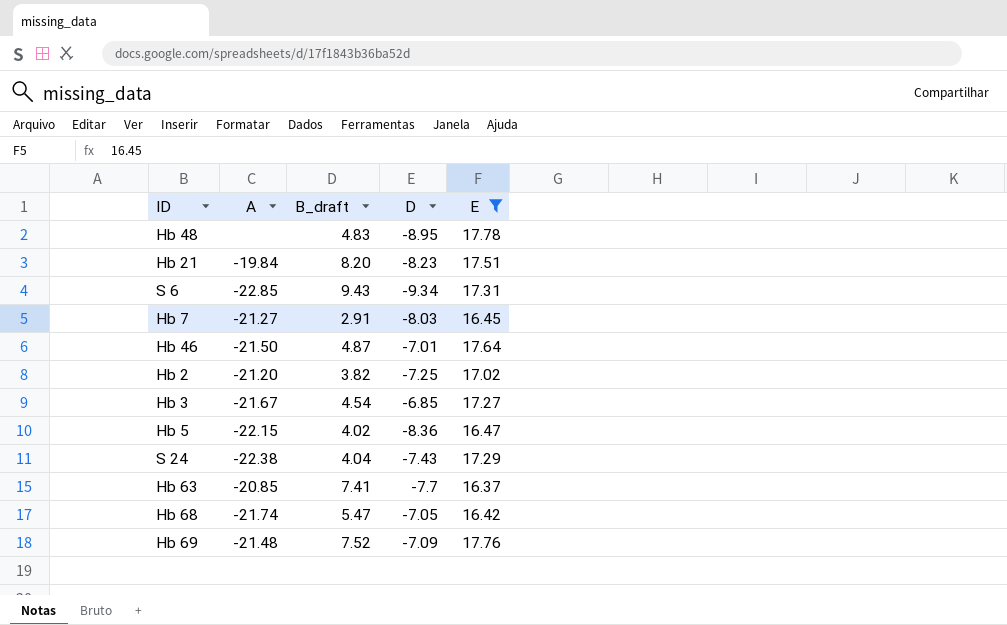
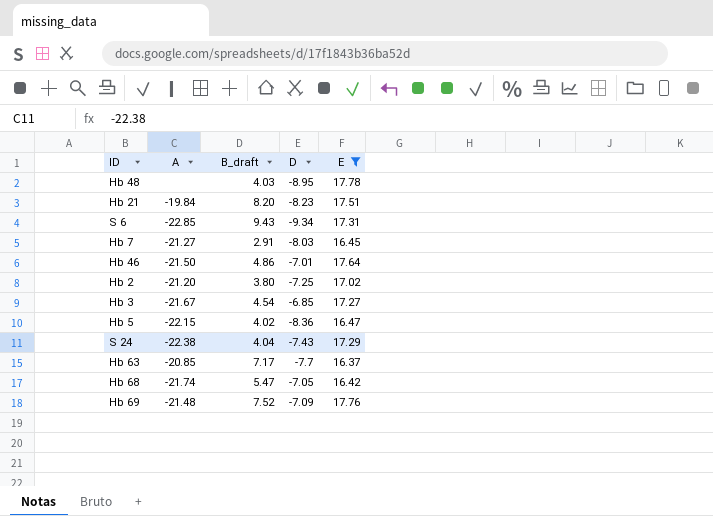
Hb 48 | B_draft: 4.83 -> 4.03
Hb 46 | B_draft: 4.87 -> 4.86
Hb 2 | B_draft: 3.82 -> 3.80
Hb 63 | B_draft: 7.41 -> 7.17

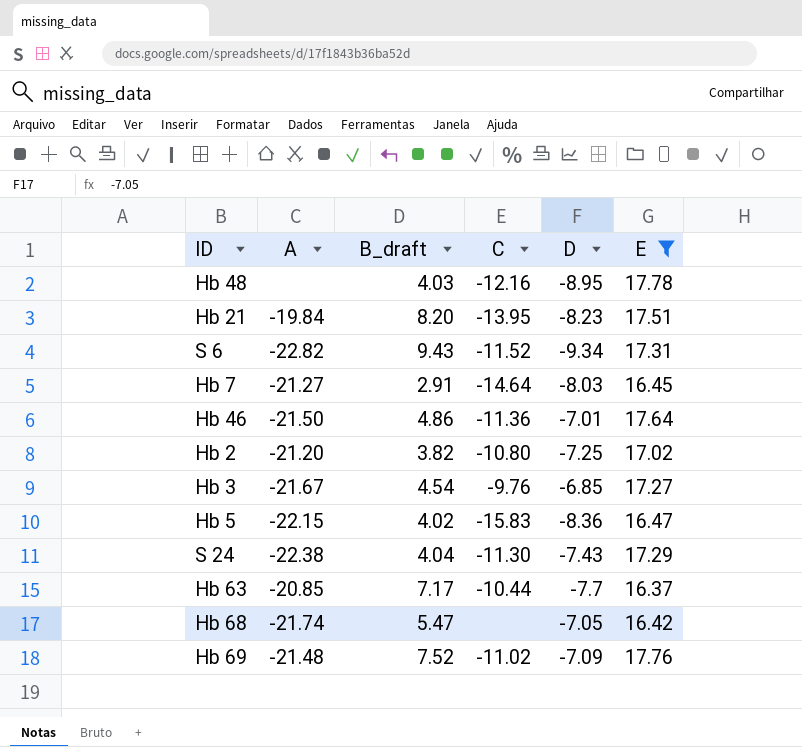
column C | position: none -> 4
S 6 | A: -22.85 -> -22.82
Hb 2 | B_draft: 3.80 -> 3.82

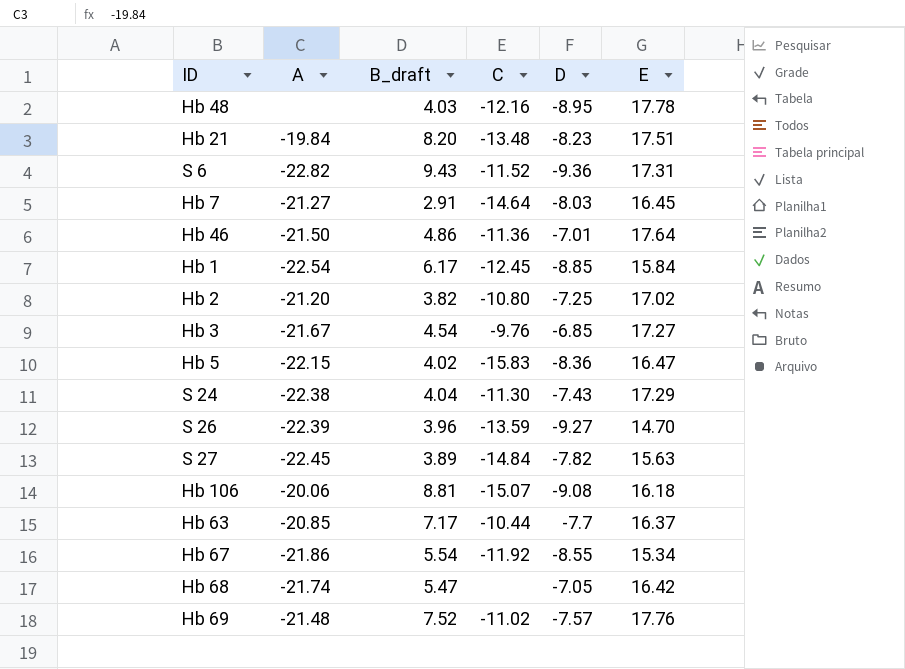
filter: E >= 16.37 -> none
Hb 21 | C: -13.95 -> -13.48
S 6 | D: -9.34 -> -9.36
Hb 69 | D: -7.09 -> -7.57

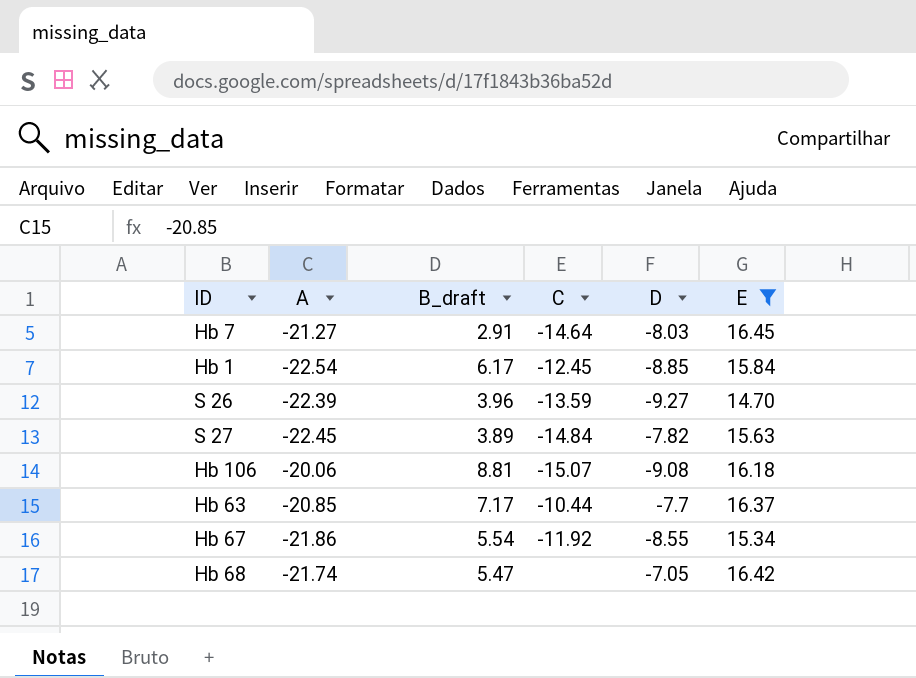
filter: none -> E <= 16.45

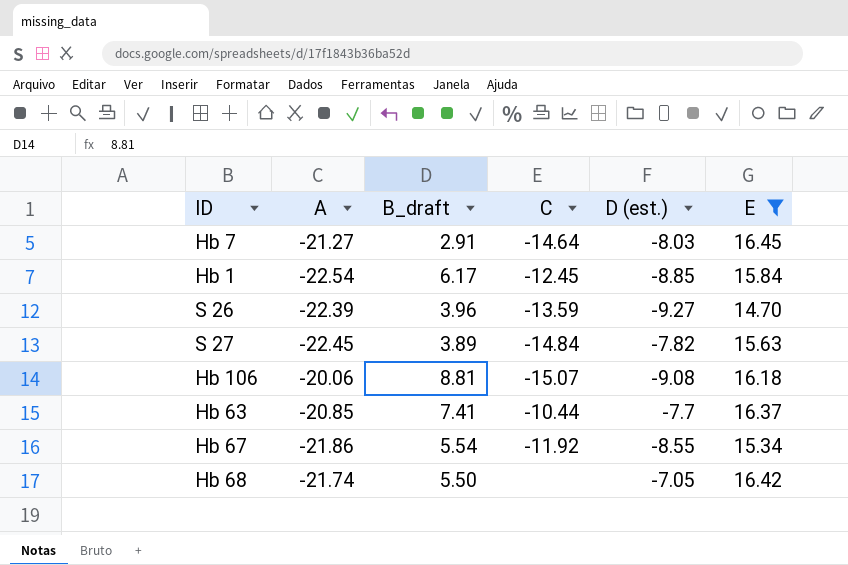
column name: D -> D (est.)
Hb 63 | B_draft: 7.17 -> 7.41
Hb 68 | B_draft: 5.47 -> 5.50

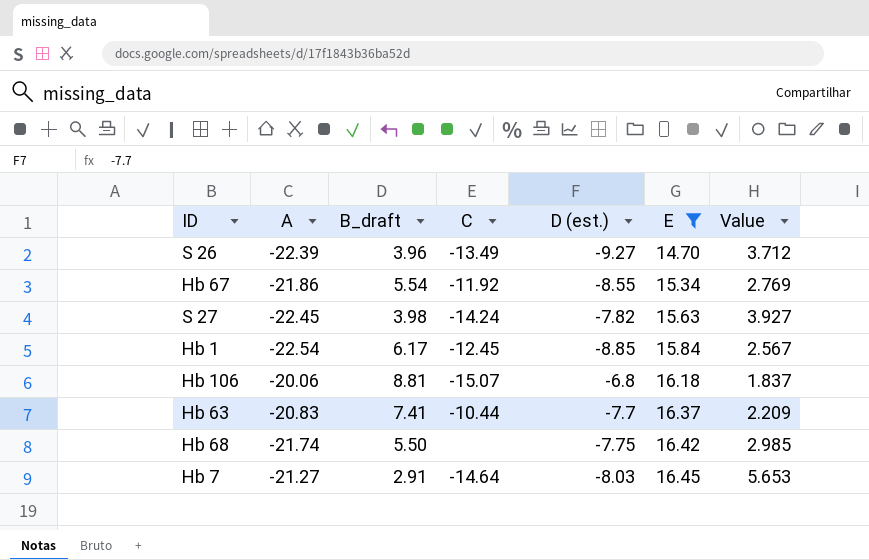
row order: none -> E ascending
column Value | formula: none -> [E] / [B_draft]
S 26 | C: -13.59 -> -13.49
S 27 | B_draft: 3.89 -> 3.98
S 27 | C: -14.84 -> -14.24
Hb 106 | D (est.): -9.08 -> -6.8
Hb 63 | A: -20.85 -> -20.83
Hb 68 | D (est.): -7.05 -> -7.75

